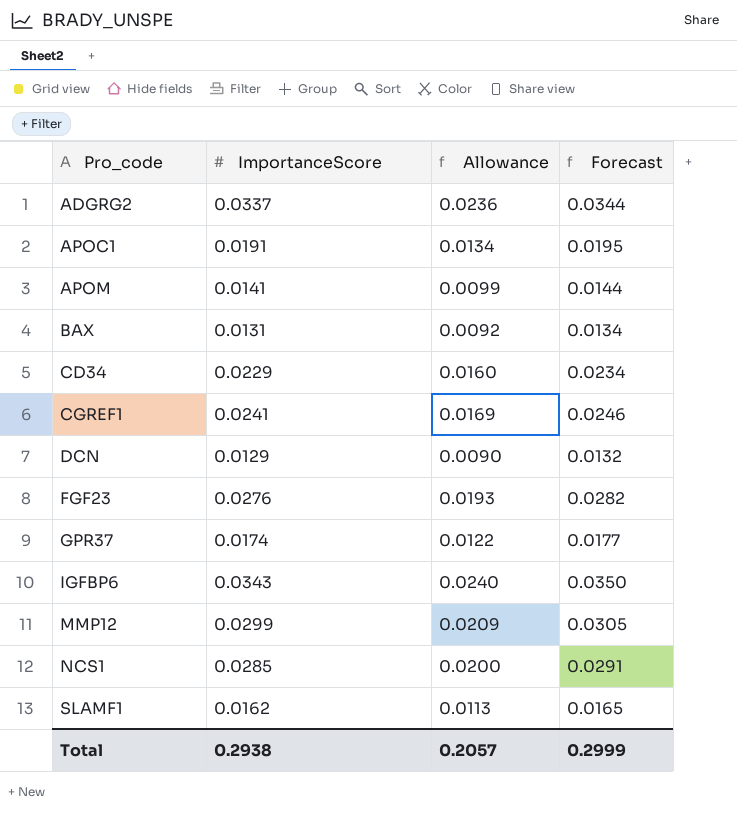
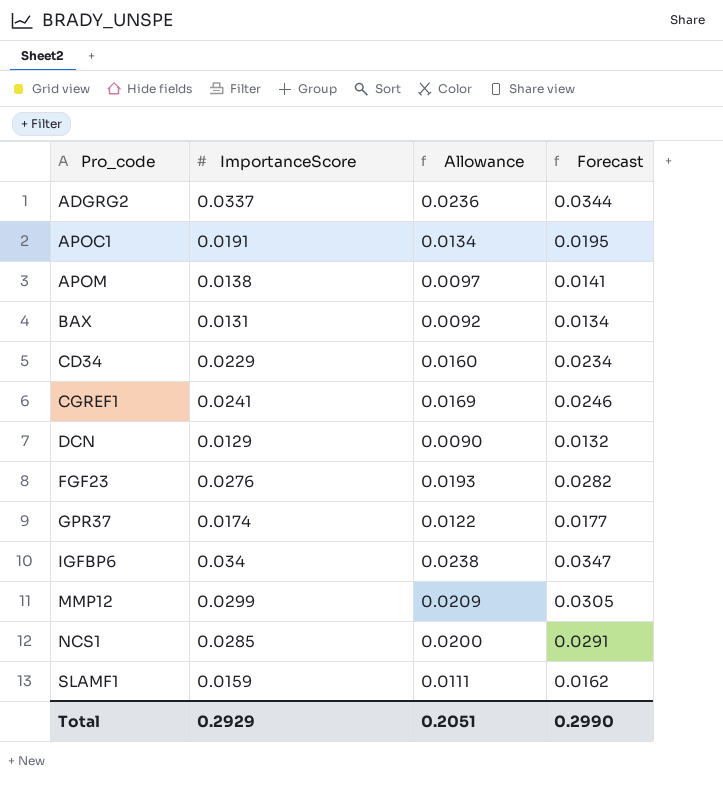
APOM | ImportanceScore: 0.0141 -> 0.0138
APOM | Allowance: 0.0099 -> 0.0097
APOM | Forecast: 0.0144 -> 0.0141
IGFBP6 | ImportanceScore: 0.0343 -> 0.034
IGFBP6 | Allowance: 0.0240 -> 0.0238
IGFBP6 | Forecast: 0.0350 -> 0.0347
SLAMF1 | ImportanceScore: 0.0162 -> 0.0159
SLAMF1 | Allowance: 0.0113 -> 0.0111
SLAMF1 | Forecast: 0.0165 -> 0.0162
Total | ImportanceScore: 0.2938 -> 0.2929
Total | Allowance: 0.2057 -> 0.2051
Total | Forecast: 0.2999 -> 0.2990

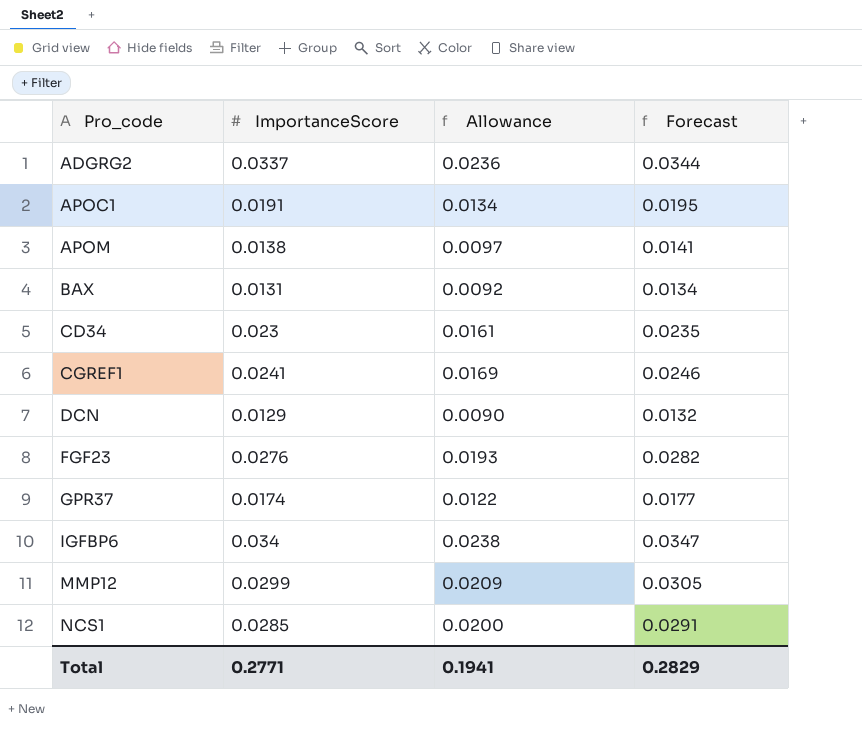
row SLAMF1: 0.0159 | 0.0111 | 0.0162 -> none
CD34 | ImportanceScore: 0.0229 -> 0.023
CD34 | Allowance: 0.0160 -> 0.0161
CD34 | Forecast: 0.0234 -> 0.0235
Total | ImportanceScore: 0.2929 -> 0.2771
Total | Allowance: 0.2051 -> 0.1941
Total | Forecast: 0.2990 -> 0.2829

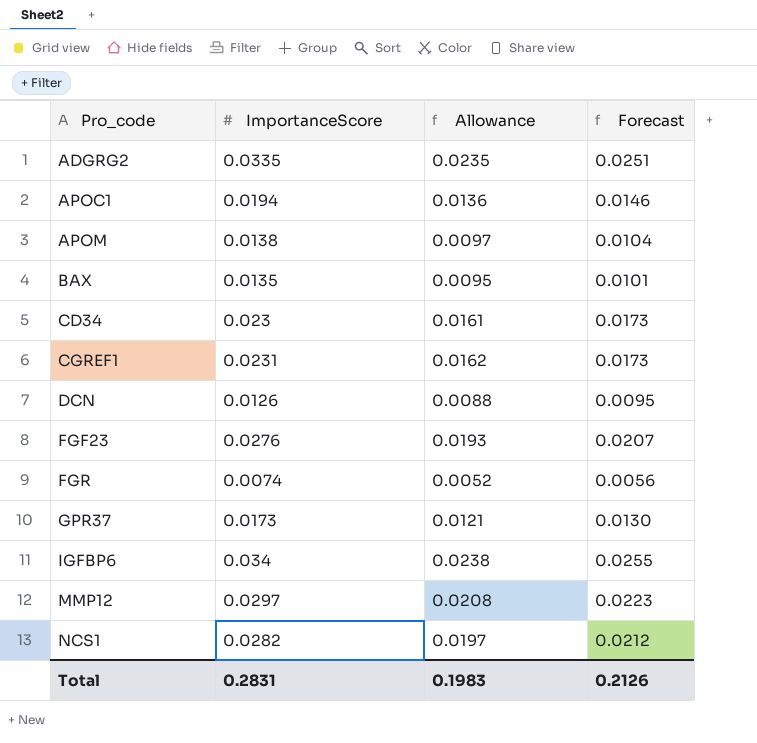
column Forecast | formula: [ImportanceScore] * 1.02 -> [ImportanceScore] * 0.75
ADGRG2 | ImportanceScore: 0.0337 -> 0.0335
ADGRG2 | Allowance: 0.0236 -> 0.0235
APOC1 | ImportanceScore: 0.0191 -> 0.0194
APOC1 | Allowance: 0.0134 -> 0.0136
BAX | ImportanceScore: 0.0131 -> 0.0135
BAX | Allowance: 0.0092 -> 0.0095
CGREF1 | ImportanceScore: 0.0241 -> 0.0231
CGREF1 | Allowance: 0.0169 -> 0.0162
DCN | ImportanceScore: 0.0129 -> 0.0126
DCN | Allowance: 0.0090 -> 0.0088
row FGR: none -> 0.0074 | 0.0052 | 0.0056
GPR37 | ImportanceScore: 0.0174 -> 0.0173
GPR37 | Allowance: 0.0122 -> 0.0121
MMP12 | ImportanceScore: 0.0299 -> 0.0297
MMP12 | Allowance: 0.0209 -> 0.0208
NCS1 | ImportanceScore: 0.0285 -> 0.0282
NCS1 | Allowance: 0.0200 -> 0.0197
Total | ImportanceScore: 0.2771 -> 0.2831
Total | Allowance: 0.1941 -> 0.1983
Total | Forecast: 0.2829 -> 0.2126

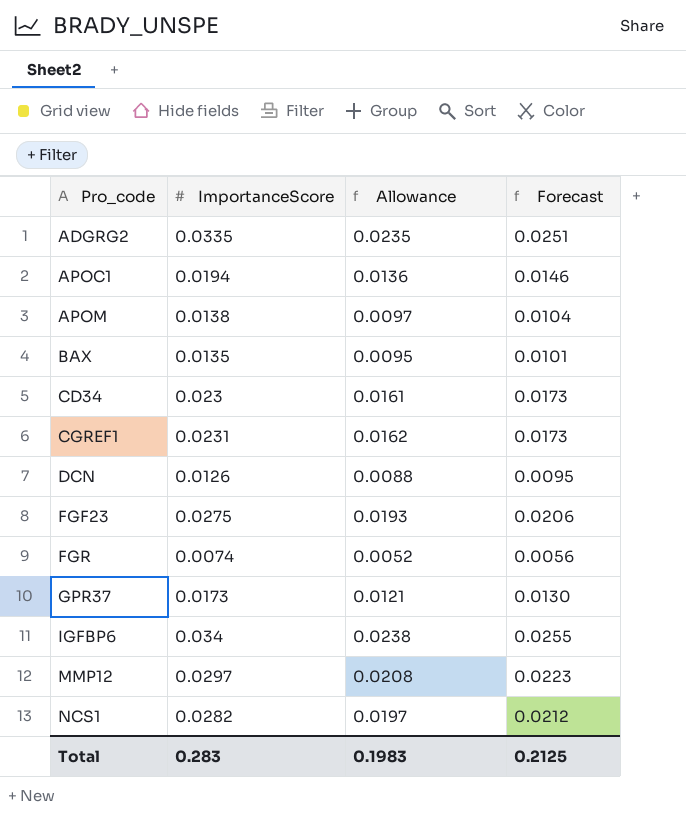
FGF23 | ImportanceScore: 0.0276 -> 0.0275
FGF23 | Forecast: 0.0207 -> 0.0206
Total | ImportanceScore: 0.2831 -> 0.283
Total | Forecast: 0.2126 -> 0.2125

